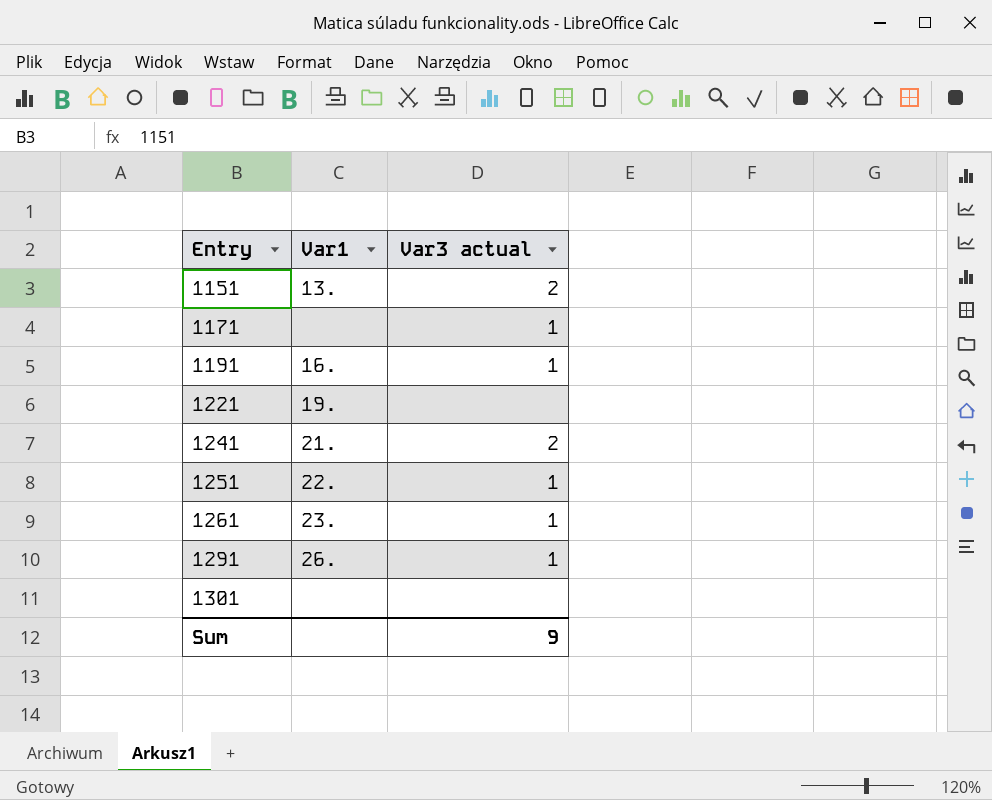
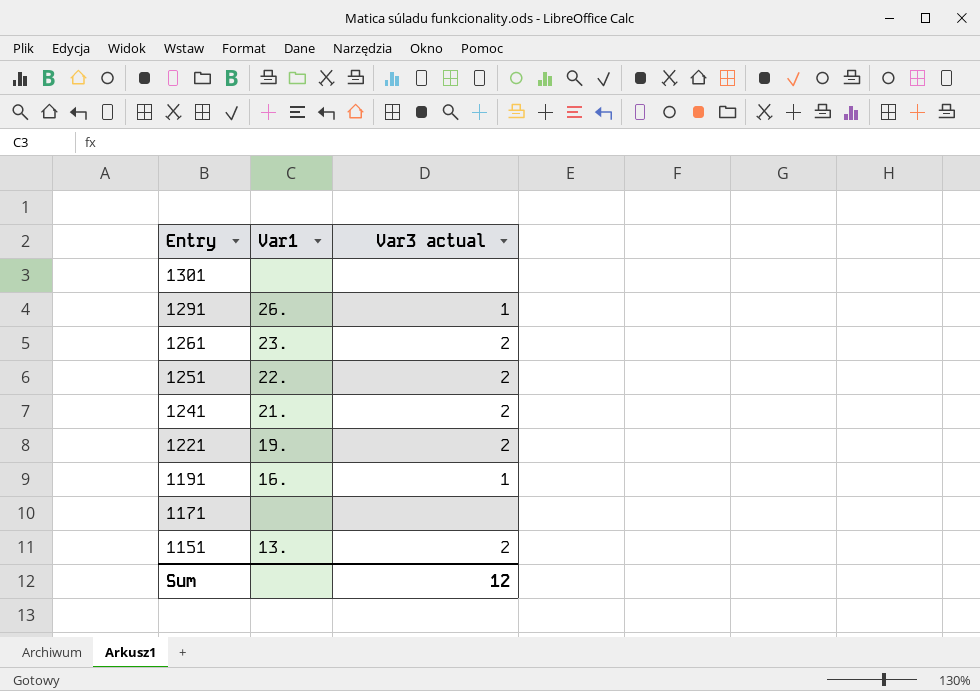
row order: Entry ascending -> Entry descending
1261 | Var3 actual: 1 -> 2
1251 | Var3 actual: 1 -> 2
1221 | Var3 actual: none -> 2
1171 | Var3 actual: 1 -> none
Sum | Var3 actual: 9 -> 12

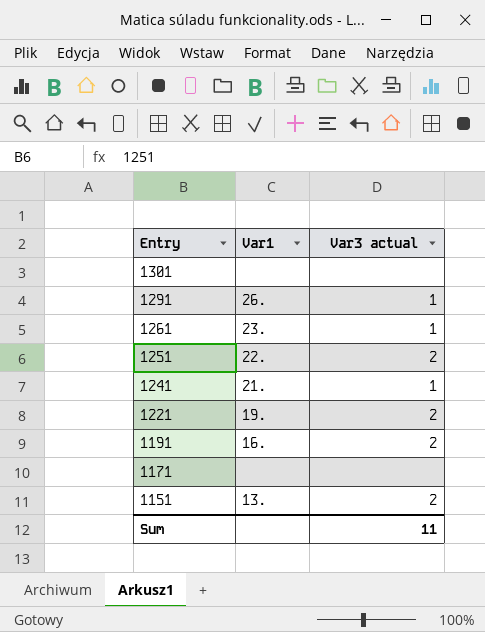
1261 | Var3 actual: 2 -> 1
1241 | Var3 actual: 2 -> 1
1191 | Var3 actual: 1 -> 2
Sum | Var3 actual: 12 -> 11

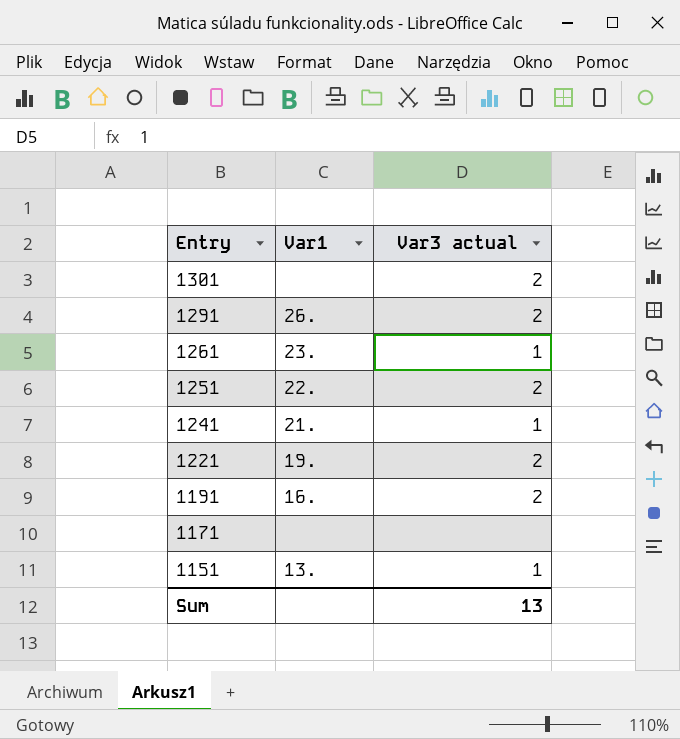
1301 | Var3 actual: none -> 2
1291 | Var3 actual: 1 -> 2
1151 | Var3 actual: 2 -> 1
Sum | Var3 actual: 11 -> 13

